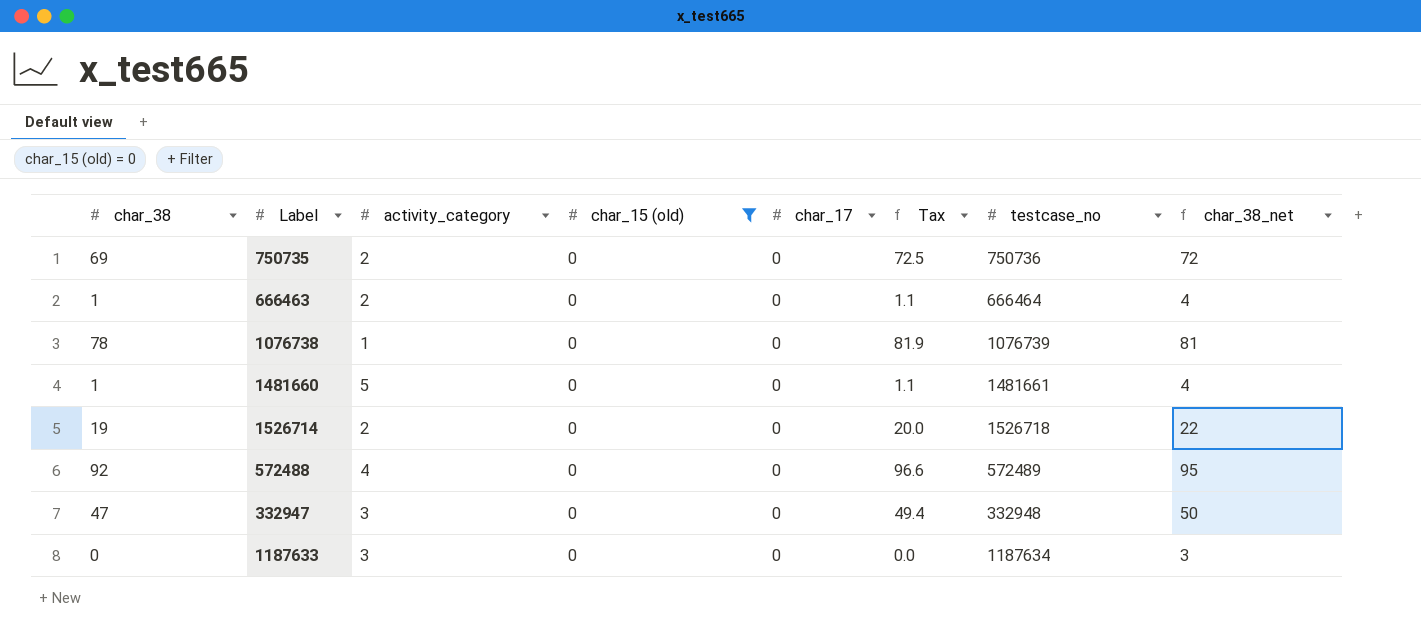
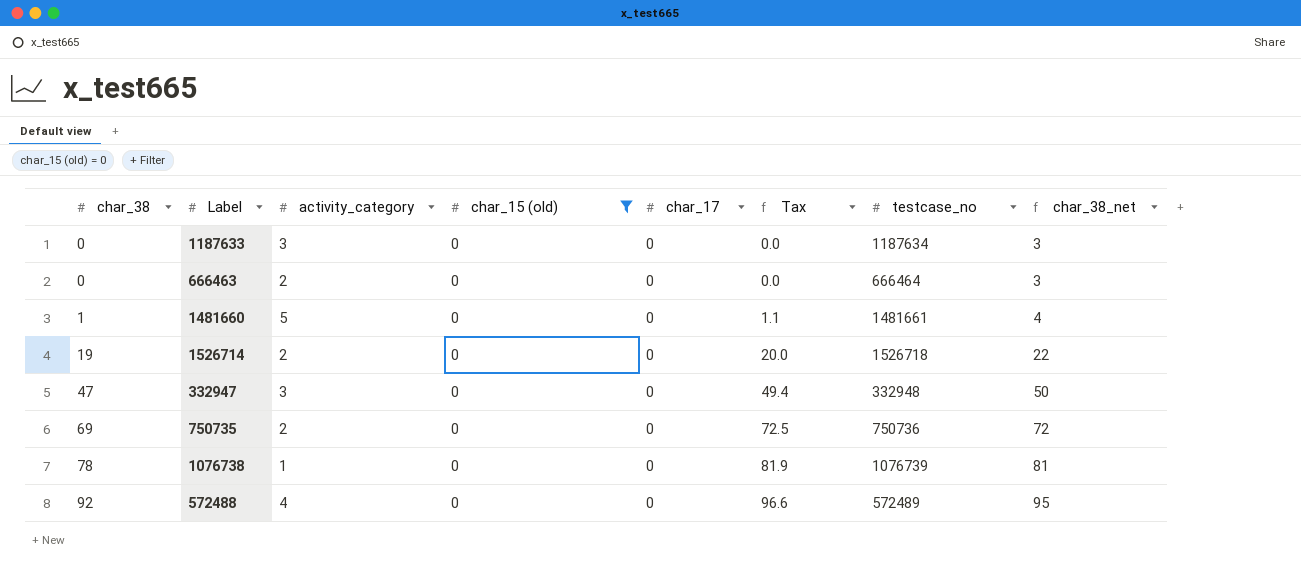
row order: none -> char_38 ascending
666463 | char_38: 1 -> 0
666463 | Tax: 1.1 -> 0.0
666463 | char_38_net: 4 -> 3

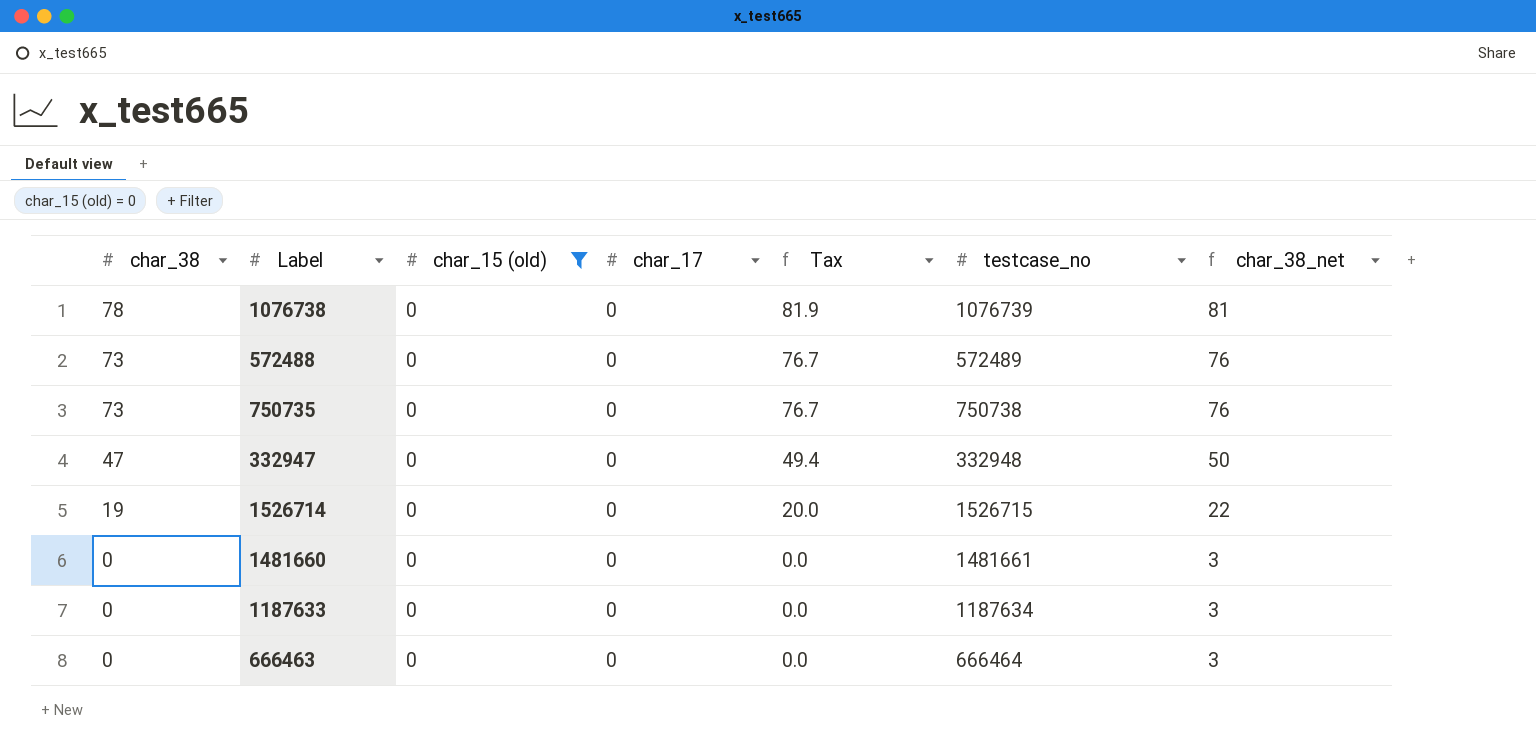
row order: char_38 ascending -> char_38 descending
column activity_category | position: 3 -> none
572488 | char_38: 92 -> 73
572488 | Tax: 96.6 -> 76.7
572488 | char_38_net: 95 -> 76
750735 | char_38: 69 -> 73
750735 | Tax: 72.5 -> 76.7
750735 | testcase_no: 750736 -> 750738
750735 | char_38_net: 72 -> 76
1526714 | testcase_no: 1526718 -> 1526715
1481660 | char_38: 1 -> 0
1481660 | Tax: 1.1 -> 0.0
1481660 | char_38_net: 4 -> 3

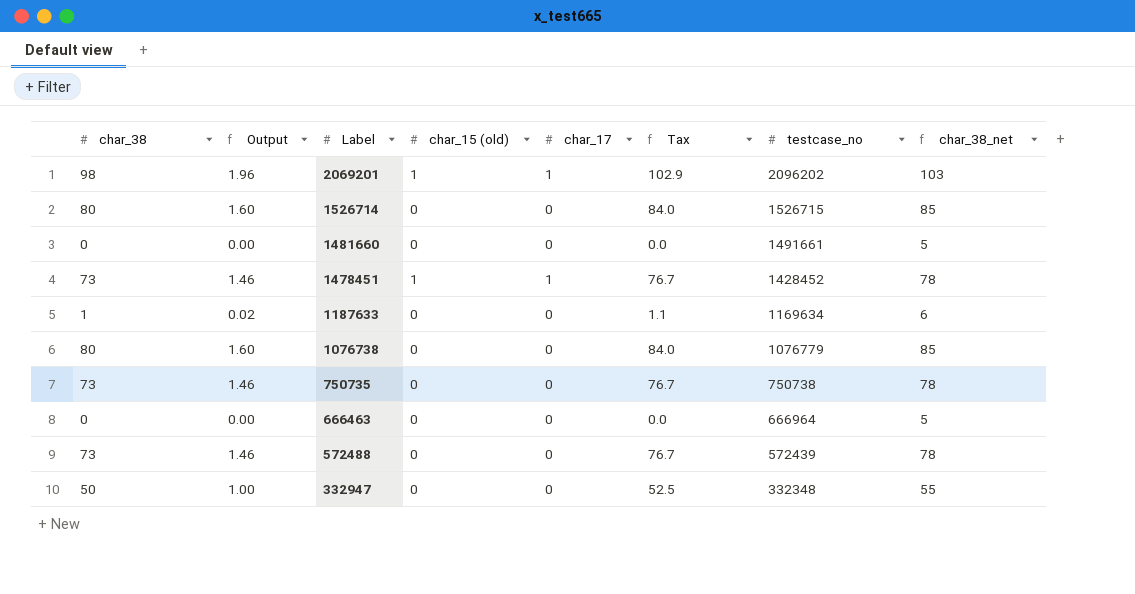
filter: char_15 (old) = 0 -> none
row order: char_38 descending -> Label descending
column Output | formula: none -> [char_38] * 0.02
column char_38_net | formula: [char_38] + 3 -> [char_38] + 5
1526714 | char_38: 19 -> 80
1526714 | Tax: 20.0 -> 84.0
1481660 | testcase_no: 1481661 -> 1491661
1187633 | char_38: 0 -> 1
1187633 | Tax: 0.0 -> 1.1
1187633 | testcase_no: 1187634 -> 1169634
1076738 | char_38: 78 -> 80
1076738 | Tax: 81.9 -> 84.0
1076738 | testcase_no: 1076739 -> 1076779
666463 | testcase_no: 666464 -> 666964
572488 | testcase_no: 572489 -> 572439
332947 | char_38: 47 -> 50
332947 | Tax: 49.4 -> 52.5
332947 | testcase_no: 332948 -> 332348

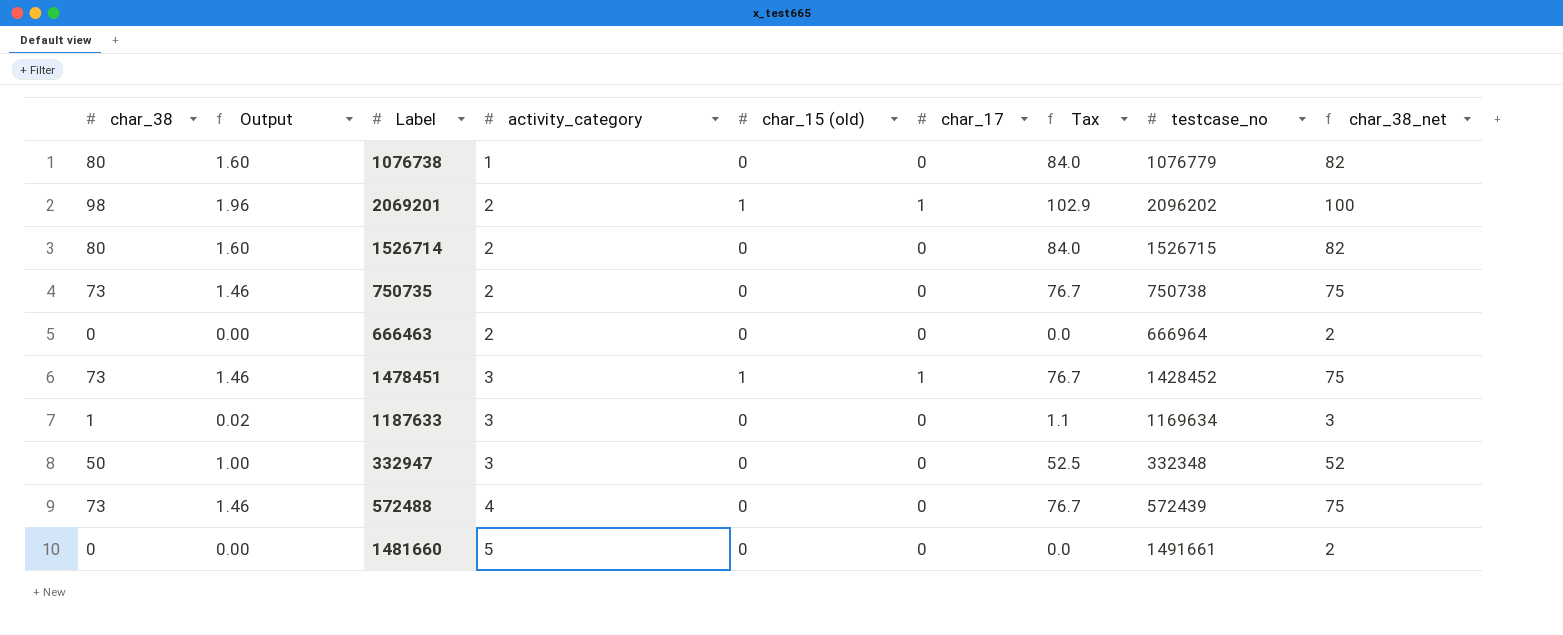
row order: Label descending -> activity_category ascending
column activity_category | position: none -> 4
column char_38_net | formula: [char_38] + 5 -> [char_38] + 2

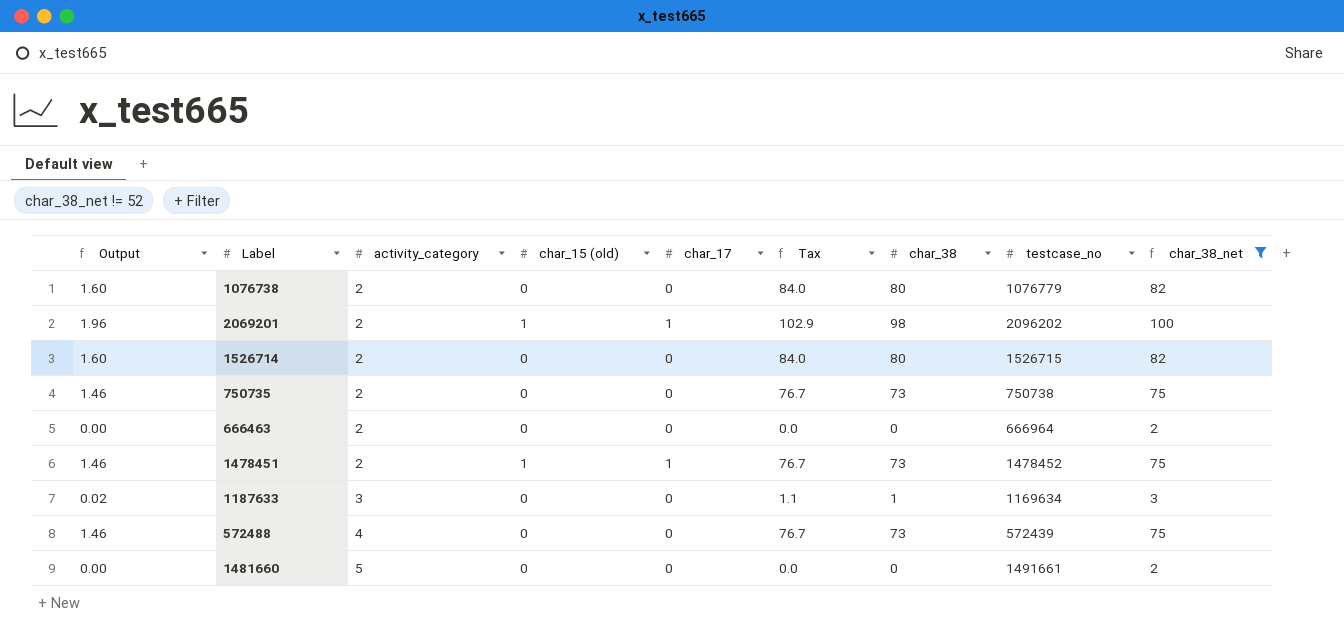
filter: none -> char_38_net != 52
column char_38 | position: 1 -> 7
1076738 | activity_category: 1 -> 2
1478451 | activity_category: 3 -> 2
1478451 | testcase_no: 1428452 -> 1478452

